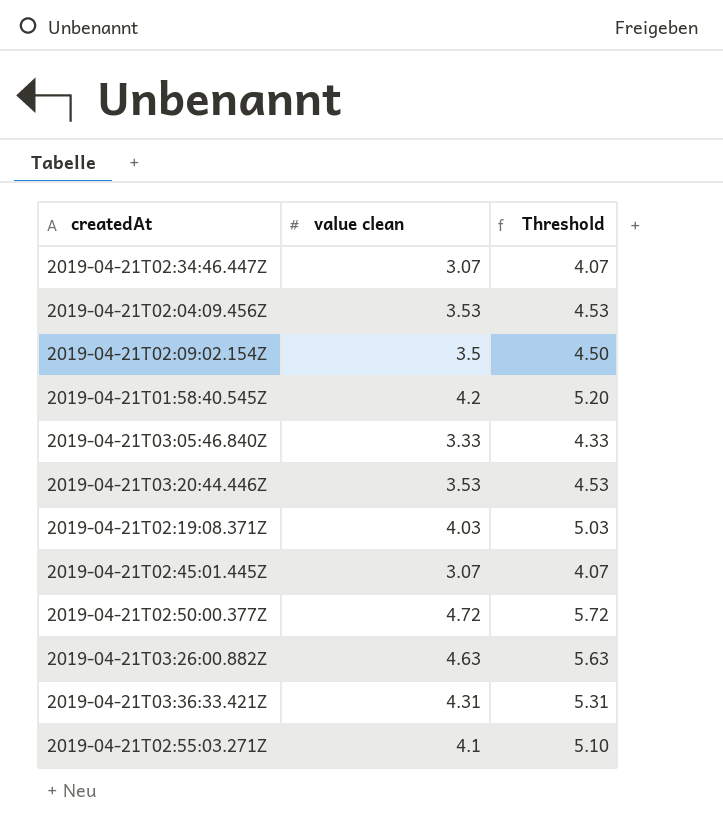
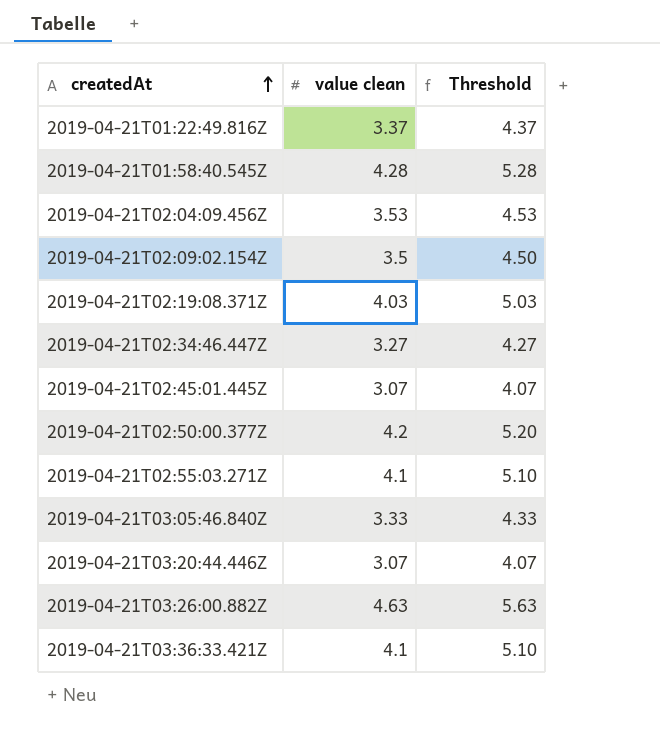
row order: none -> createdAt ascending
row 2019-04-21T01:22:49.816Z: none -> 3.37 | 4.37
2019-04-21T01:58:40.545Z | value clean: 4.2 -> 4.28
2019-04-21T01:58:40.545Z | Threshold: 5.20 -> 5.28
2019-04-21T02:34:46.447Z | value clean: 3.07 -> 3.27
2019-04-21T02:34:46.447Z | Threshold: 4.07 -> 4.27
2019-04-21T02:50:00.377Z | value clean: 4.72 -> 4.2
2019-04-21T02:50:00.377Z | Threshold: 5.72 -> 5.20
2019-04-21T03:20:44.446Z | value clean: 3.53 -> 3.07
2019-04-21T03:20:44.446Z | Threshold: 4.53 -> 4.07
2019-04-21T03:36:33.421Z | value clean: 4.31 -> 4.1
2019-04-21T03:36:33.421Z | Threshold: 5.31 -> 5.10

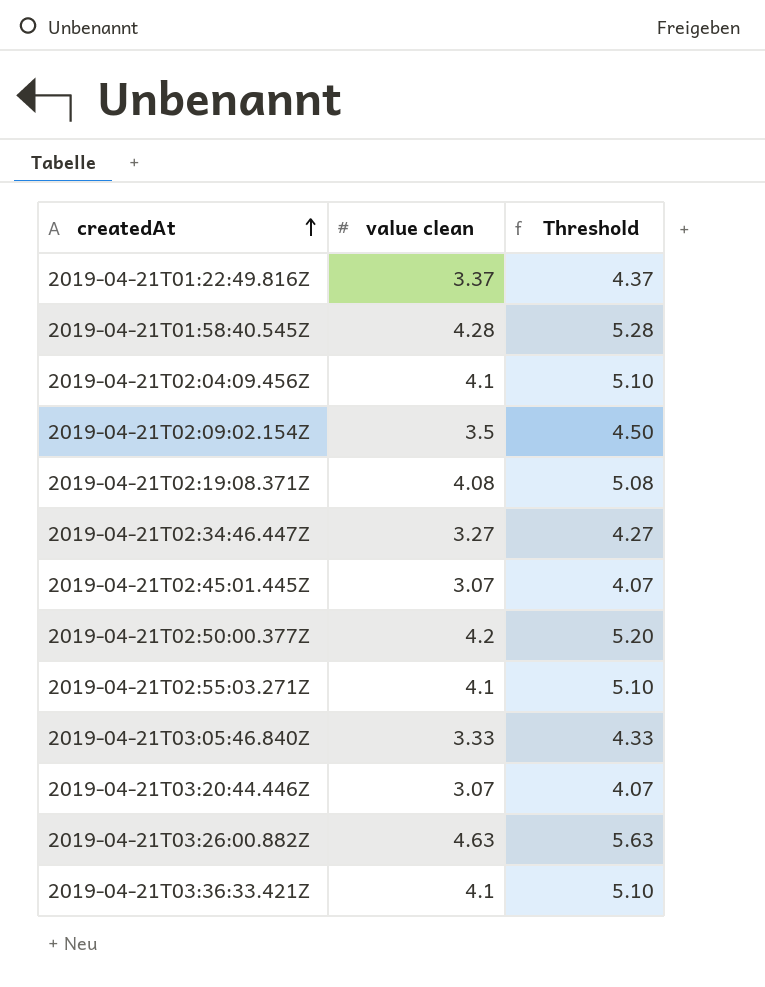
2019-04-21T02:04:09.456Z | value clean: 3.53 -> 4.1
2019-04-21T02:04:09.456Z | Threshold: 4.53 -> 5.10
2019-04-21T02:19:08.371Z | value clean: 4.03 -> 4.08
2019-04-21T02:19:08.371Z | Threshold: 5.03 -> 5.08

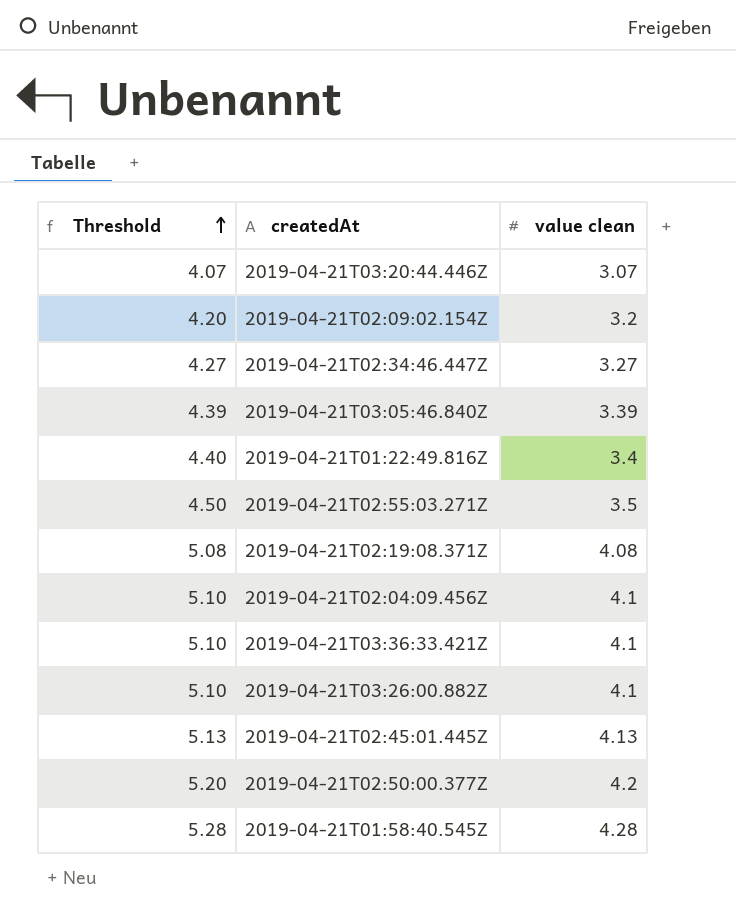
row order: createdAt ascending -> Threshold ascending
column Threshold | position: 3 -> 1
2019-04-21T02:09:02.154Z | Threshold: 4.50 -> 4.20
2019-04-21T02:09:02.154Z | value clean: 3.5 -> 3.2
2019-04-21T03:05:46.840Z | Threshold: 4.33 -> 4.39
2019-04-21T03:05:46.840Z | value clean: 3.33 -> 3.39
2019-04-21T01:22:49.816Z | Threshold: 4.37 -> 4.40
2019-04-21T01:22:49.816Z | value clean: 3.37 -> 3.4
2019-04-21T02:55:03.271Z | Threshold: 5.10 -> 4.50
2019-04-21T02:55:03.271Z | value clean: 4.1 -> 3.5
2019-04-21T03:26:00.882Z | Threshold: 5.63 -> 5.10
2019-04-21T03:26:00.882Z | value clean: 4.63 -> 4.1
2019-04-21T02:45:01.445Z | Threshold: 4.07 -> 5.13
2019-04-21T02:45:01.445Z | value clean: 3.07 -> 4.13

